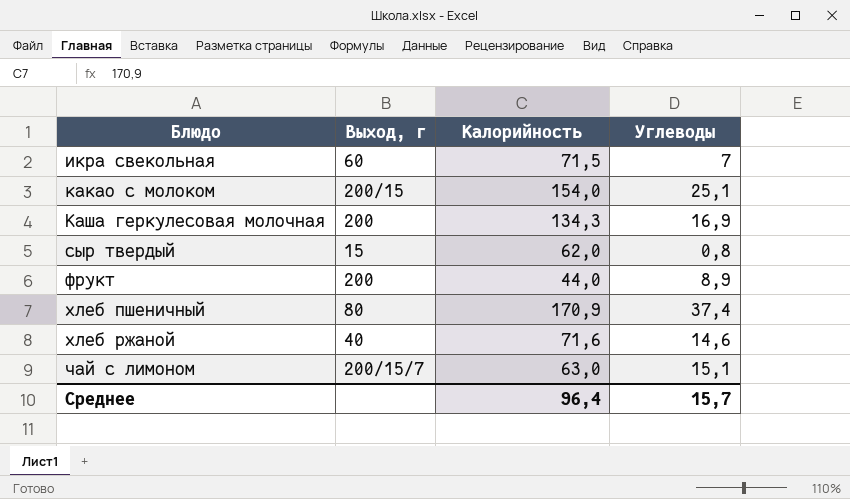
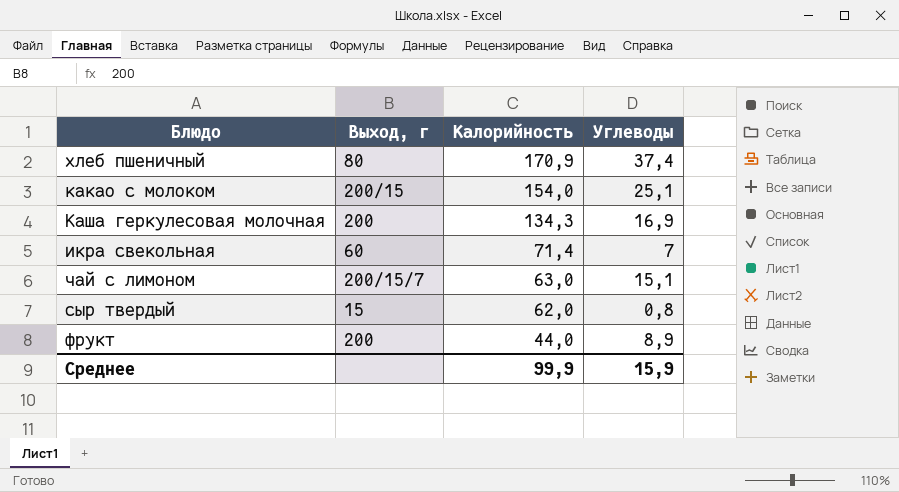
row order: Блюдо ascending -> Калорийность descending
row хлеб ржаной: 40 | 71,6 | 14,6 -> none
икра свекольная | Калорийность: 71,5 -> 71,4
Среднее | Калорийность: 96,4 -> 99,9
Среднее | Углеводы: 15,7 -> 15,9

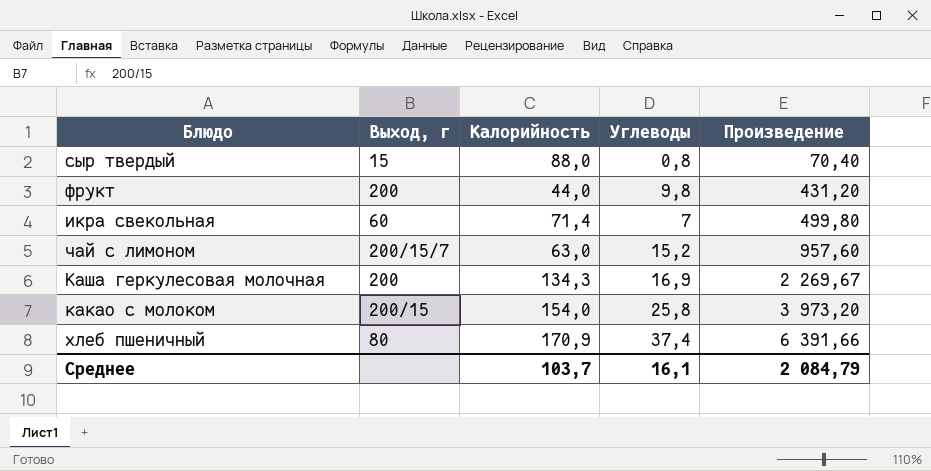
row order: Калорийность descending -> Произведение ascending
column Произведение | formula: none -> [Калорийность] * [Углеводы]
сыр твердый | Калорийность: 62,0 -> 88,0
фрукт | Углеводы: 8,9 -> 9,8
чай с лимоном | Углеводы: 15,1 -> 15,2
какао с молоком | Углеводы: 25,1 -> 25,8
Среднее | Калорийность: 99,9 -> 103,7
Среднее | Углеводы: 15,9 -> 16,1

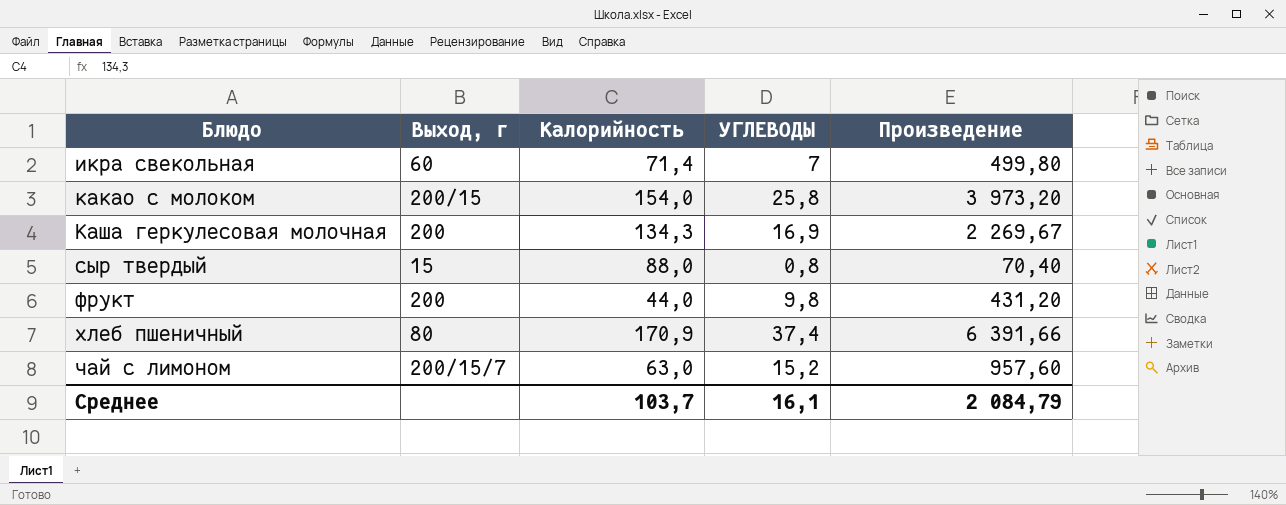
row order: Произведение ascending -> Блюдо ascending
column name: Углеводы -> УГЛЕВОДЫ

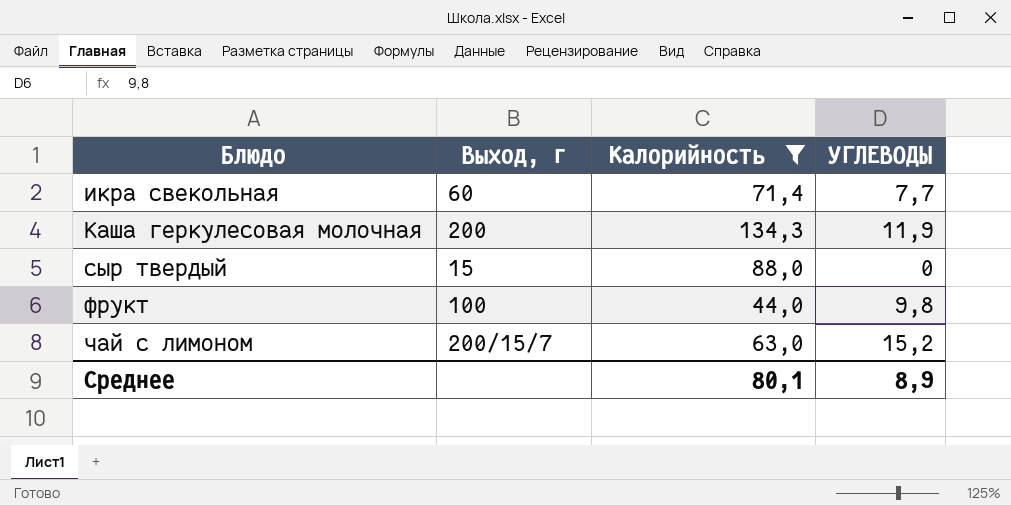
filter: none -> Калорийность <= 134,3
column Произведение | formula: [Калорийность] * [УГЛЕВОДЫ] -> none
икра свекольная | УГЛЕВОДЫ: 7 -> 7,7
Каша геркулесовая молочная | УГЛЕВОДЫ: 16,9 -> 11,9
сыр твердый | УГЛЕВОДЫ: 0,8 -> 0
фрукт | Выход, г: 200 -> 100
Среднее | Калорийность: 103,7 -> 80,1
Среднее | УГЛЕВОДЫ: 16,1 -> 8,9

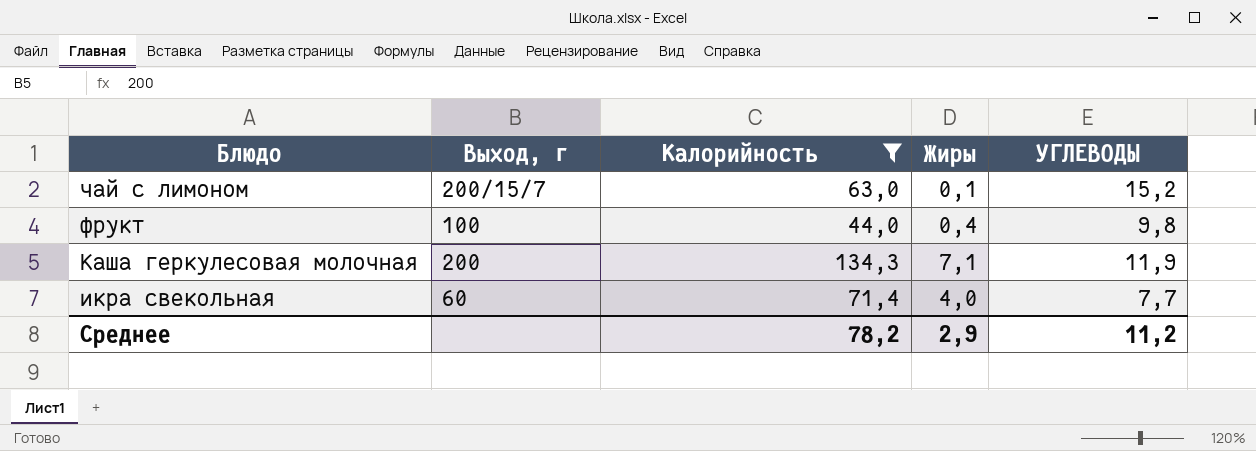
row order: Блюдо ascending -> Блюдо descending
column Жиры | position: none -> 4
row сыр твердый: 15 | 88,0 | 0 -> none
Среднее | Калорийность: 80,1 -> 78,2
Среднее | УГЛЕВОДЫ: 8,9 -> 11,2

